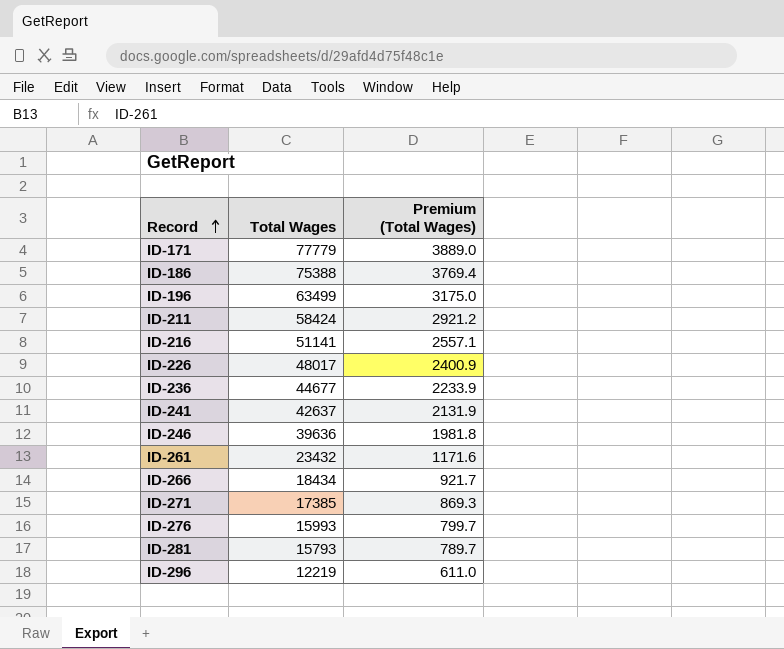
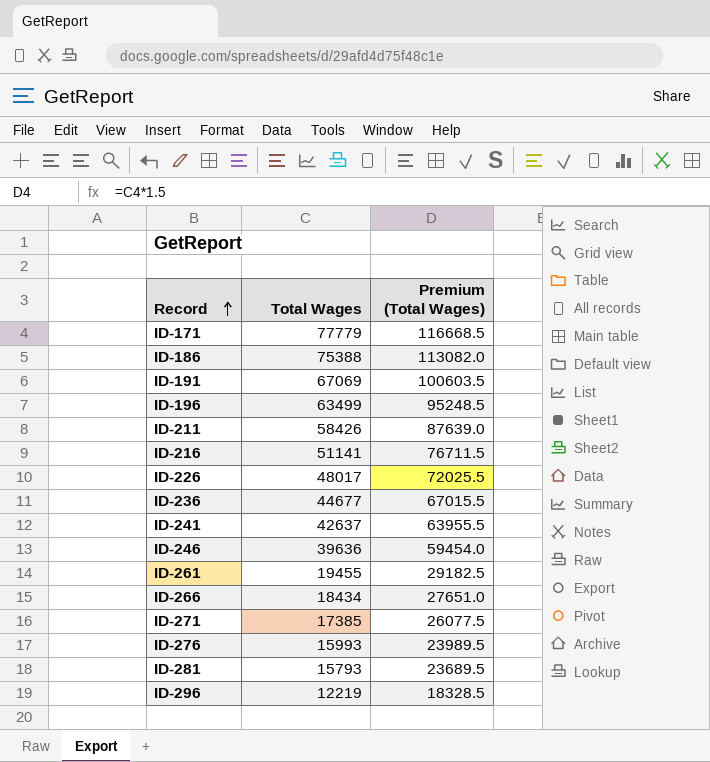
column Premium (Total Wages) | formula: [Total Wages] * 0.05 -> [Total Wages] * 1.5
row ID-191: none -> 67069 | 100603.5
ID-211 | Total Wages: 58424 -> 58426
ID-261 | Total Wages: 23432 -> 19455

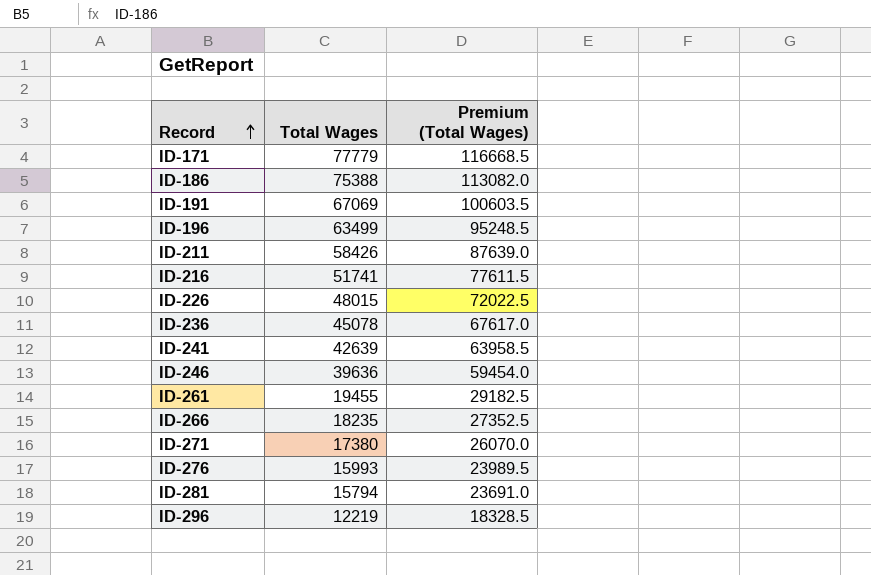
ID-216 | Total Wages: 51141 -> 51741
ID-216 | Premium (Total Wages): 76711.5 -> 77611.5
ID-226 | Total Wages: 48017 -> 48015
ID-226 | Premium (Total Wages): 72025.5 -> 72022.5
ID-236 | Total Wages: 44677 -> 45078
ID-236 | Premium (Total Wages): 67015.5 -> 67617.0
ID-241 | Total Wages: 42637 -> 42639
ID-241 | Premium (Total Wages): 63955.5 -> 63958.5
ID-266 | Total Wages: 18434 -> 18235
ID-266 | Premium (Total Wages): 27651.0 -> 27352.5
ID-271 | Total Wages: 17385 -> 17380
ID-271 | Premium (Total Wages): 26077.5 -> 26070.0
ID-281 | Total Wages: 15793 -> 15794
ID-281 | Premium (Total Wages): 23689.5 -> 23691.0

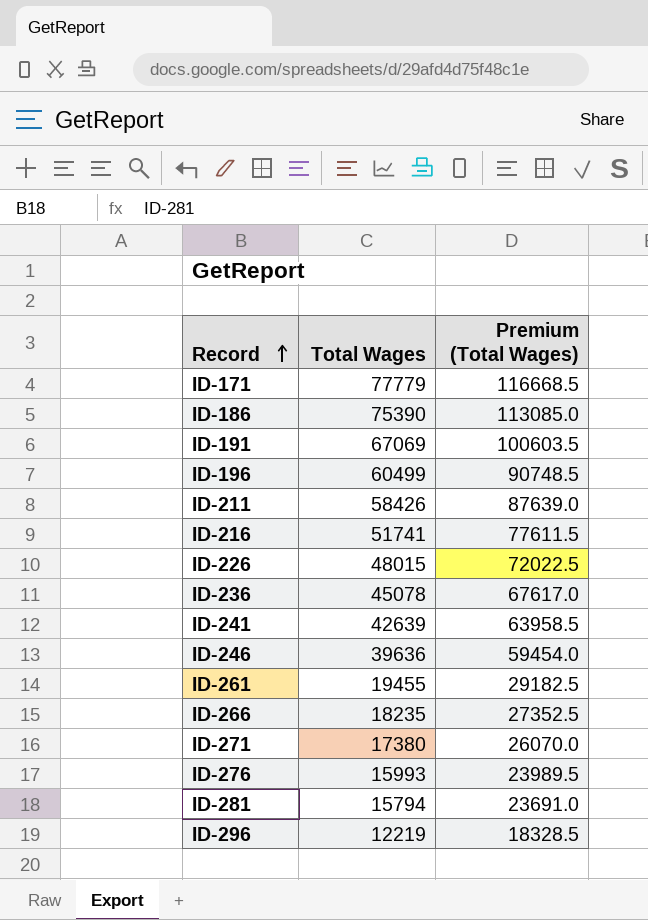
ID-186 | Total Wages: 75388 -> 75390
ID-186 | Premium (Total Wages): 113082.0 -> 113085.0
ID-196 | Total Wages: 63499 -> 60499
ID-196 | Premium (Total Wages): 95248.5 -> 90748.5

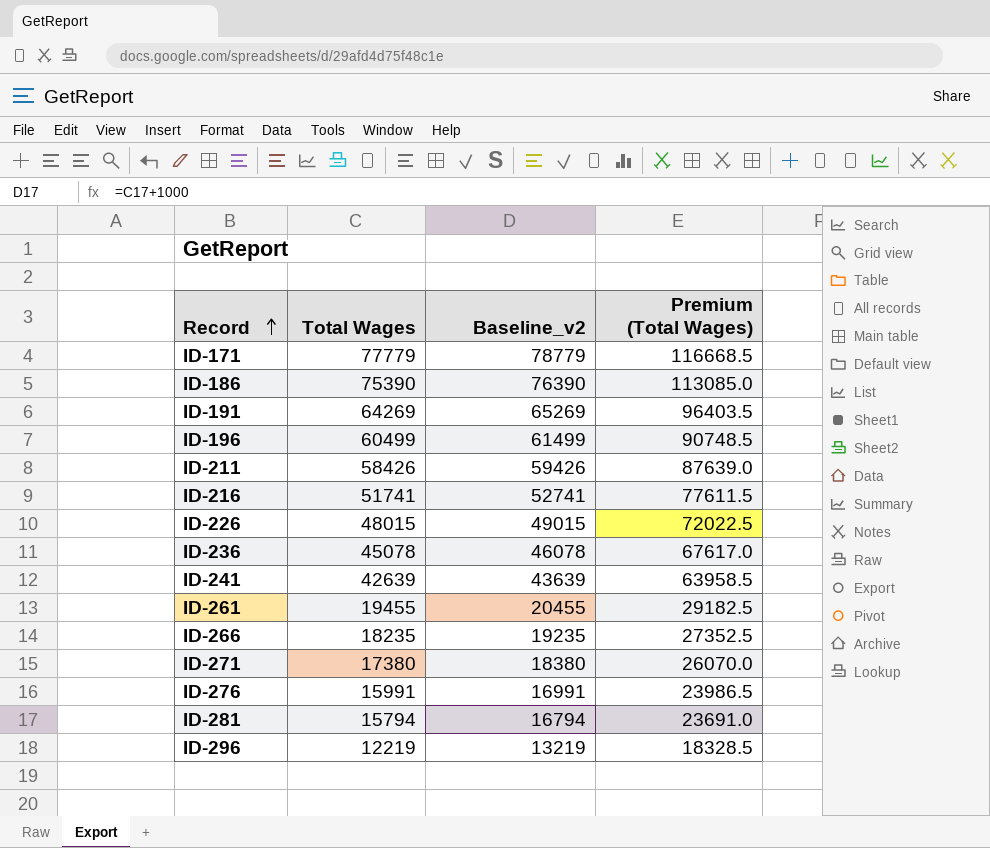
column Baseline_v2 | formula: none -> [Total Wages] + 1000
row ID-246: 39636 | 59454.0 -> none
ID-191 | Total Wages: 67069 -> 64269
ID-191 | Premium (Total Wages): 100603.5 -> 96403.5
ID-276 | Total Wages: 15993 -> 15991
ID-276 | Premium (Total Wages): 23989.5 -> 23986.5

